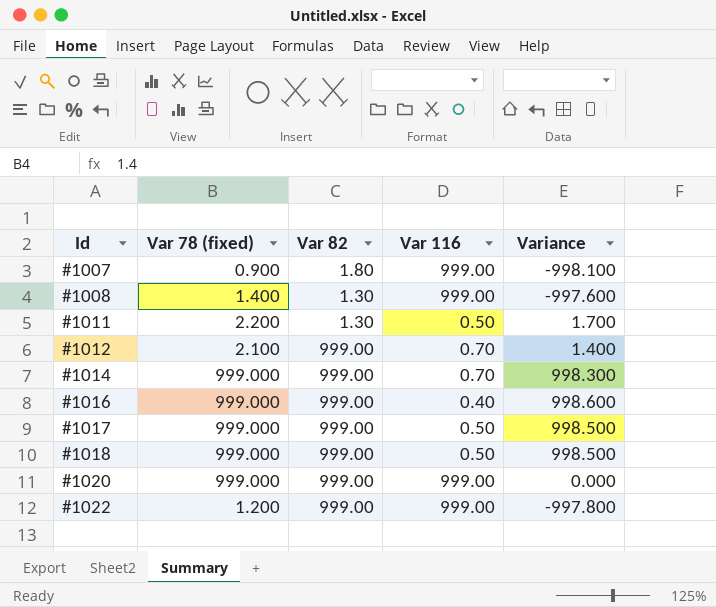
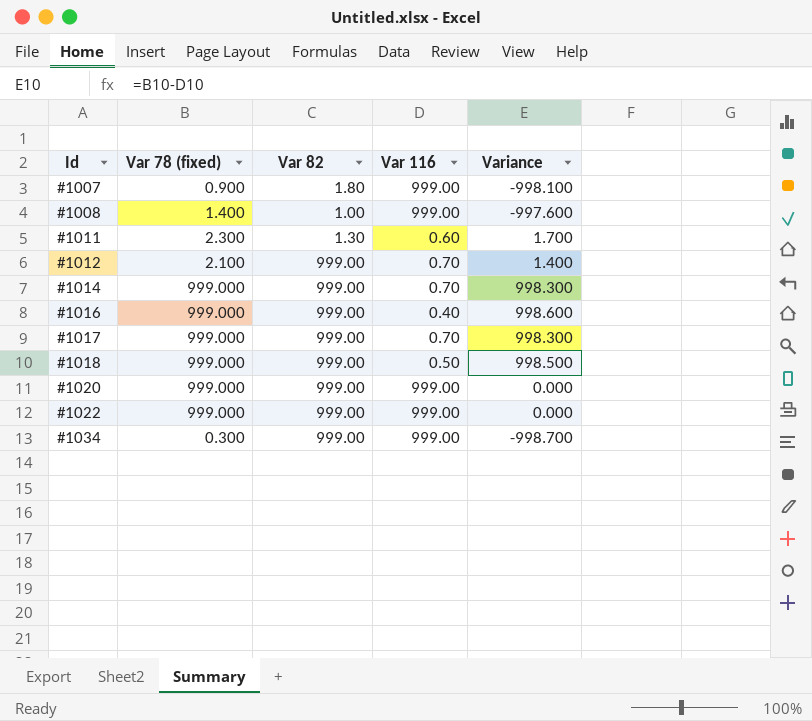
#1008 | Var 82: 1.30 -> 1.00
#1011 | Var 78 (fixed): 2.200 -> 2.300
#1011 | Var 116: 0.50 -> 0.60
#1017 | Var 116: 0.50 -> 0.70
#1017 | Variance: 998.500 -> 998.300
#1022 | Var 78 (fixed): 1.200 -> 999.000
#1022 | Variance: -997.800 -> 0.000
row #1034: none -> 0.300 | 999.00 | 999.00 | -998.700

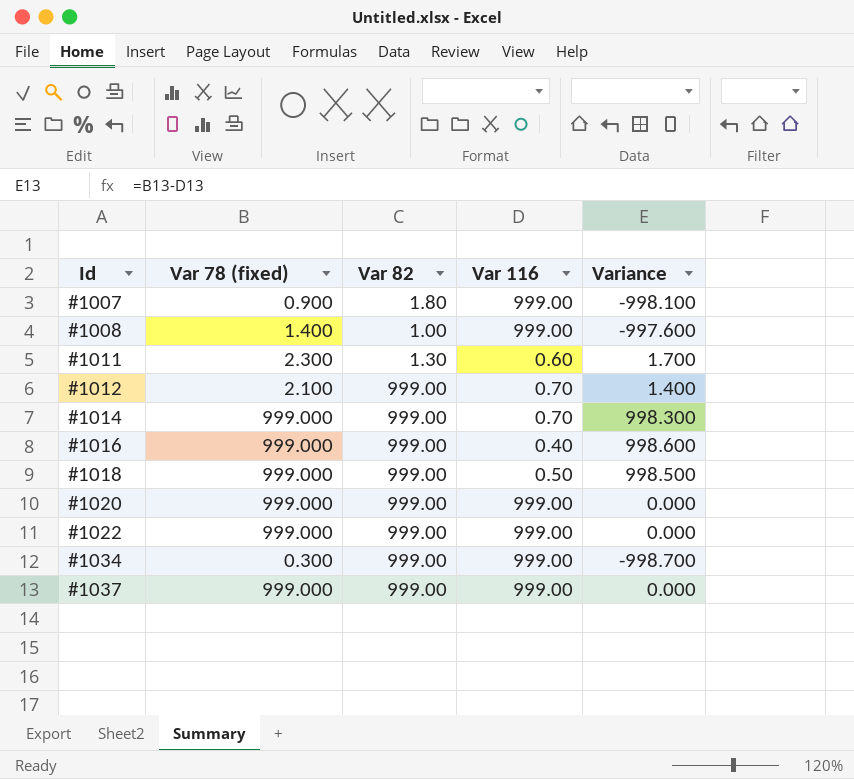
row #1017: 999.000 | 999.00 | 0.70 | 998.300 -> none
row #1037: none -> 999.000 | 999.00 | 999.00 | 0.000

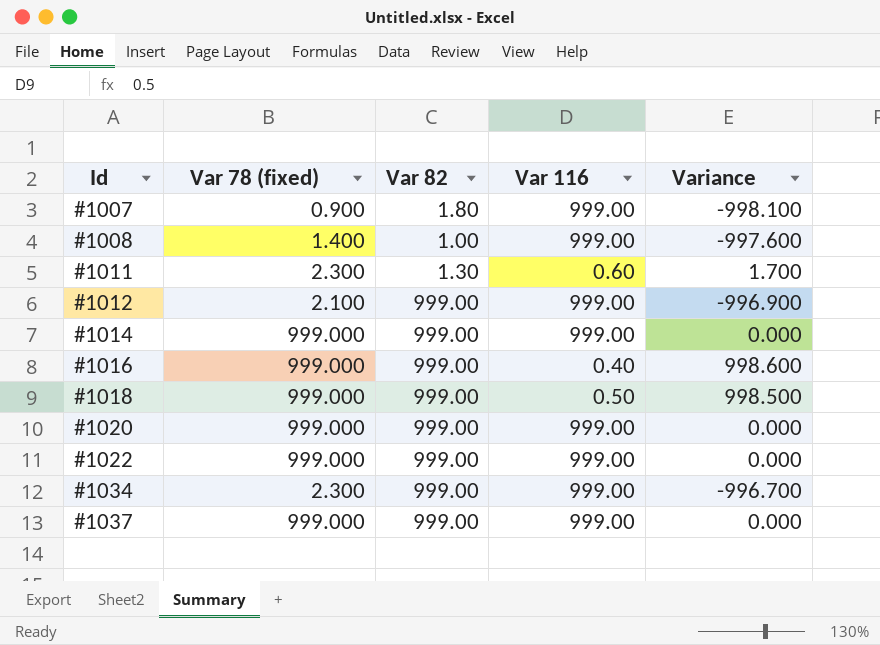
#1012 | Var 116: 0.70 -> 999.00
#1012 | Variance: 1.400 -> -996.900
#1014 | Var 116: 0.70 -> 999.00
#1014 | Variance: 998.300 -> 0.000
#1034 | Var 78 (fixed): 0.300 -> 2.300
#1034 | Variance: -998.700 -> -996.700

